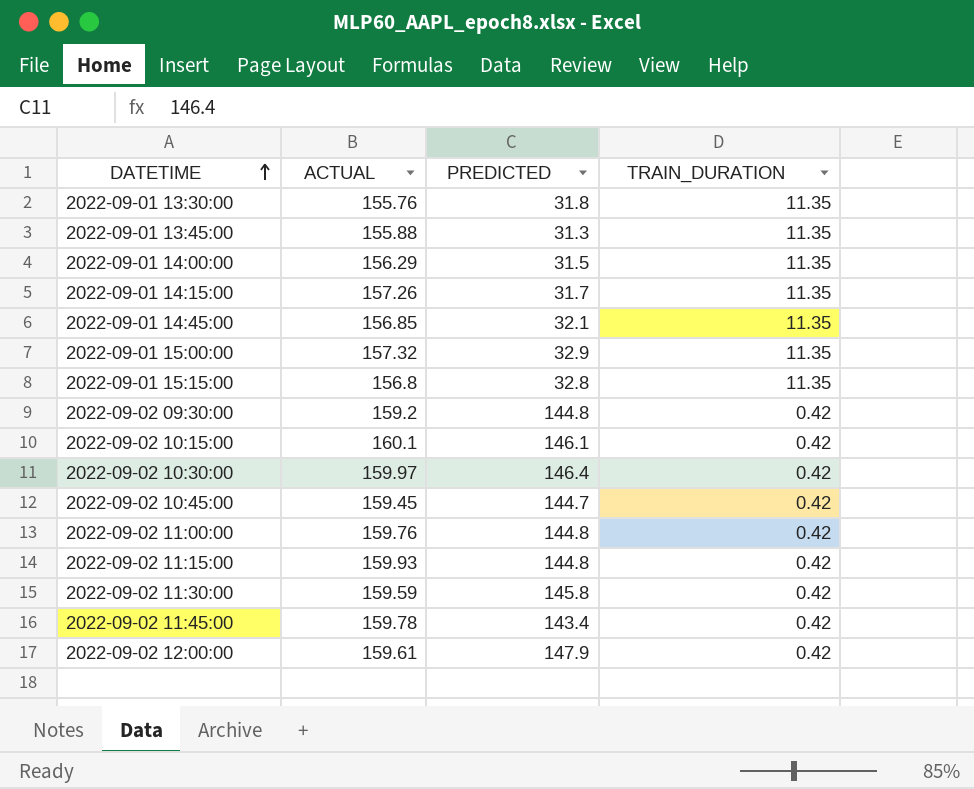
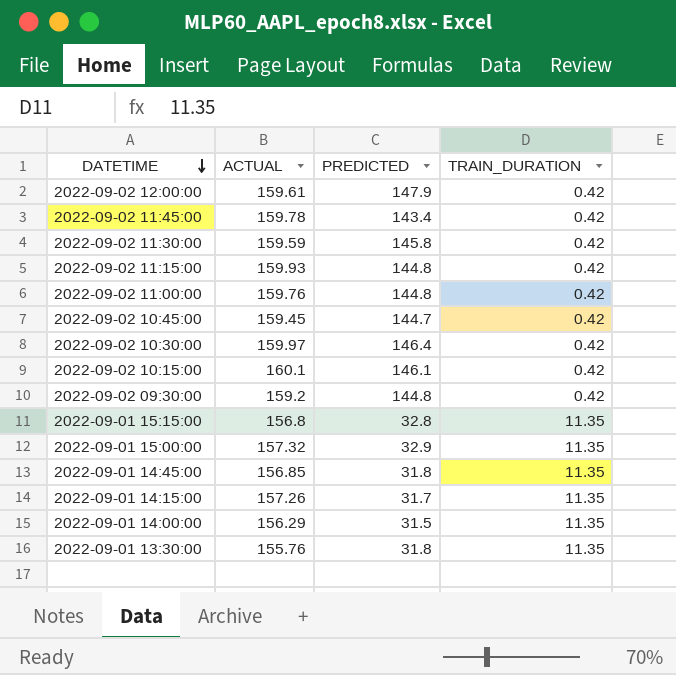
row order: DATETIME ascending -> DATETIME descending
row 2022-09-01 13:45:00: 155.88 | 31.3 | 11.35 -> none
2022-09-01 14:45:00 | PREDICTED: 32.1 -> 31.8

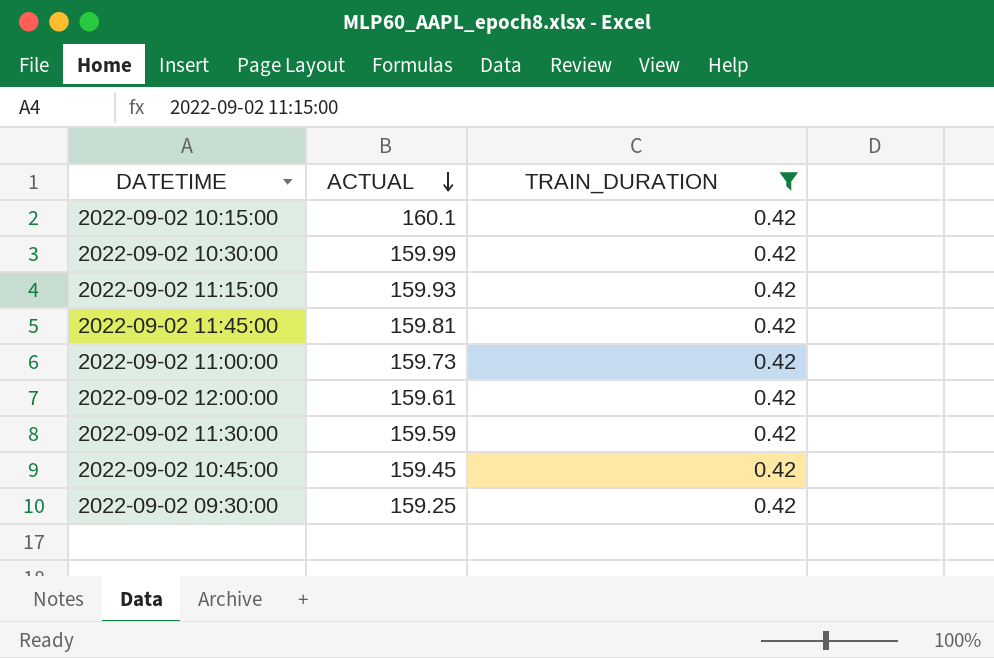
filter: none -> TRAIN_DURATION = 0.42
row order: DATETIME descending -> ACTUAL descending
column PREDICTED | position: 3 -> none
2022-09-02 10:30:00 | ACTUAL: 159.97 -> 159.99
2022-09-02 11:45:00 | ACTUAL: 159.78 -> 159.81
2022-09-02 11:00:00 | ACTUAL: 159.76 -> 159.73
2022-09-02 09:30:00 | ACTUAL: 159.2 -> 159.25

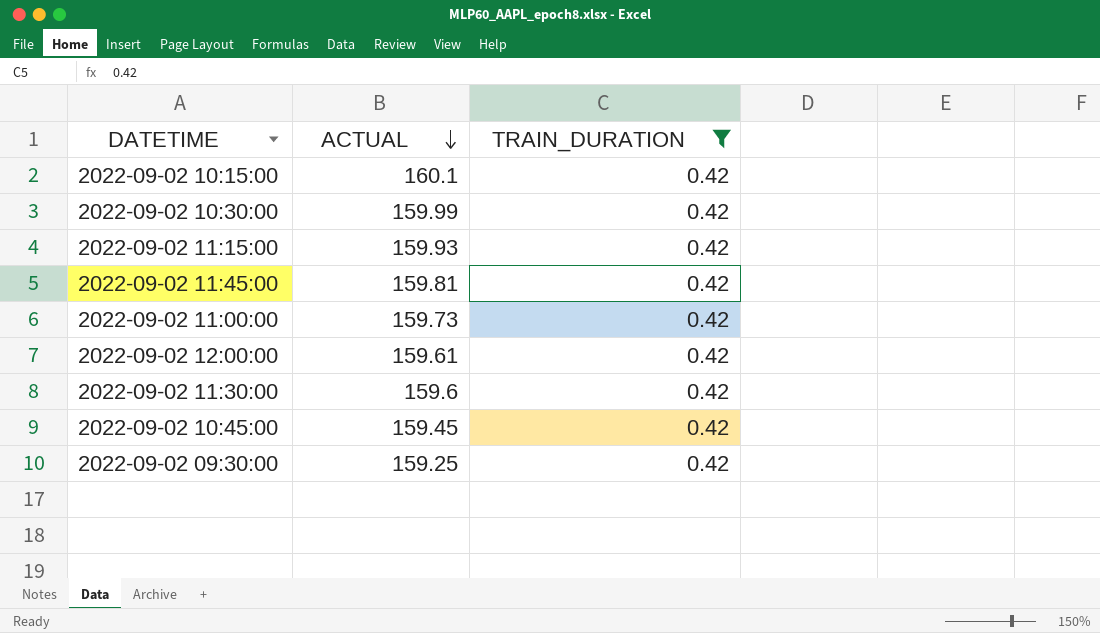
2022-09-02 11:30:00 | ACTUAL: 159.59 -> 159.6

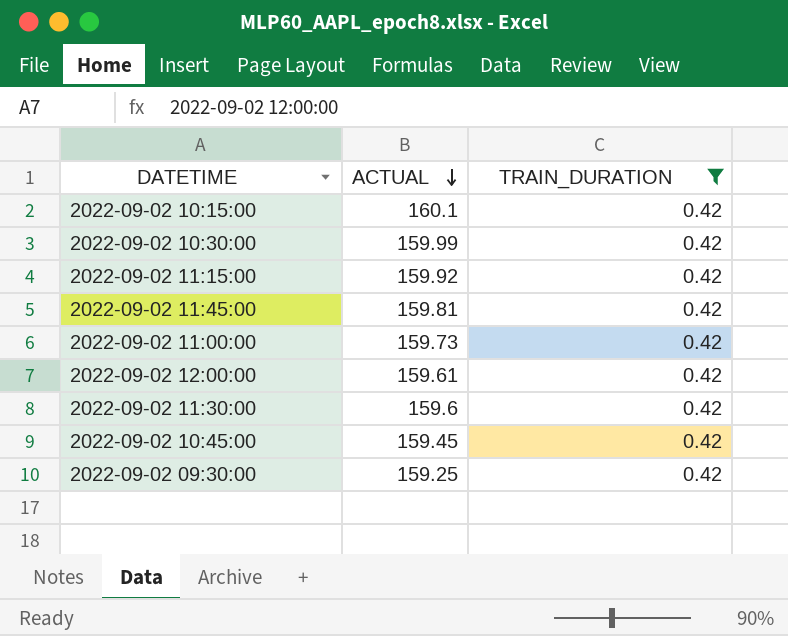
2022-09-02 11:15:00 | ACTUAL: 159.93 -> 159.92

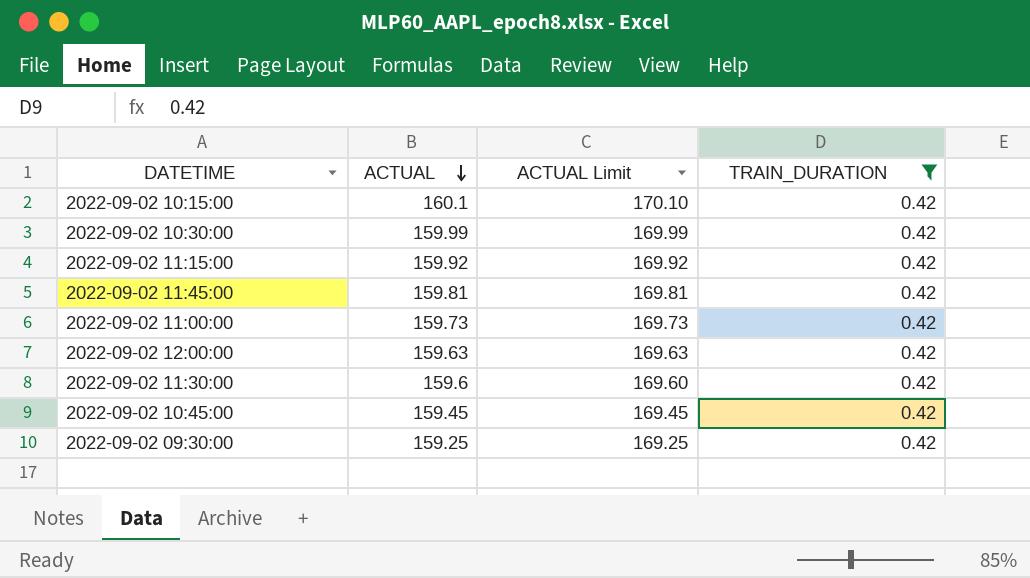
column ACTUAL Limit | formula: none -> [ACTUAL] + 10
2022-09-02 12:00:00 | ACTUAL: 159.61 -> 159.63

